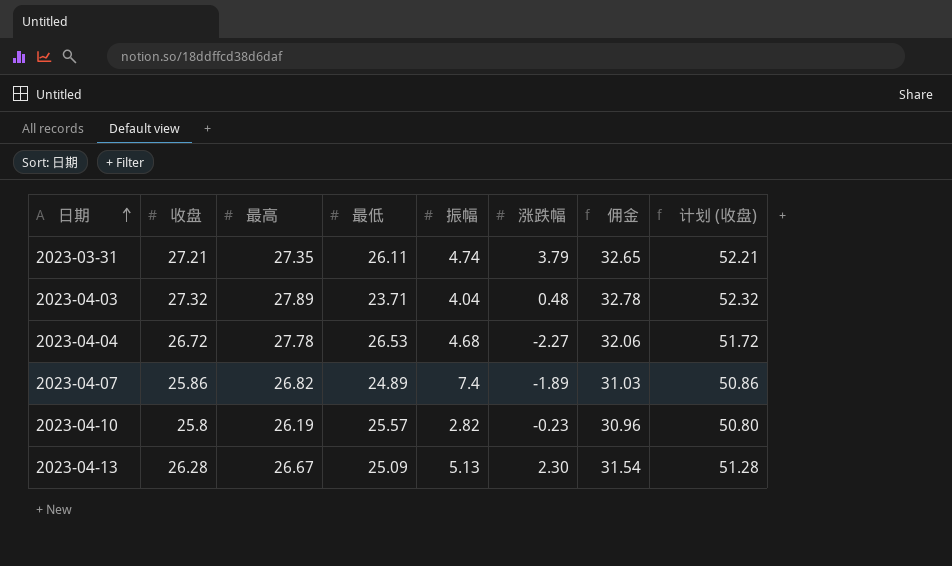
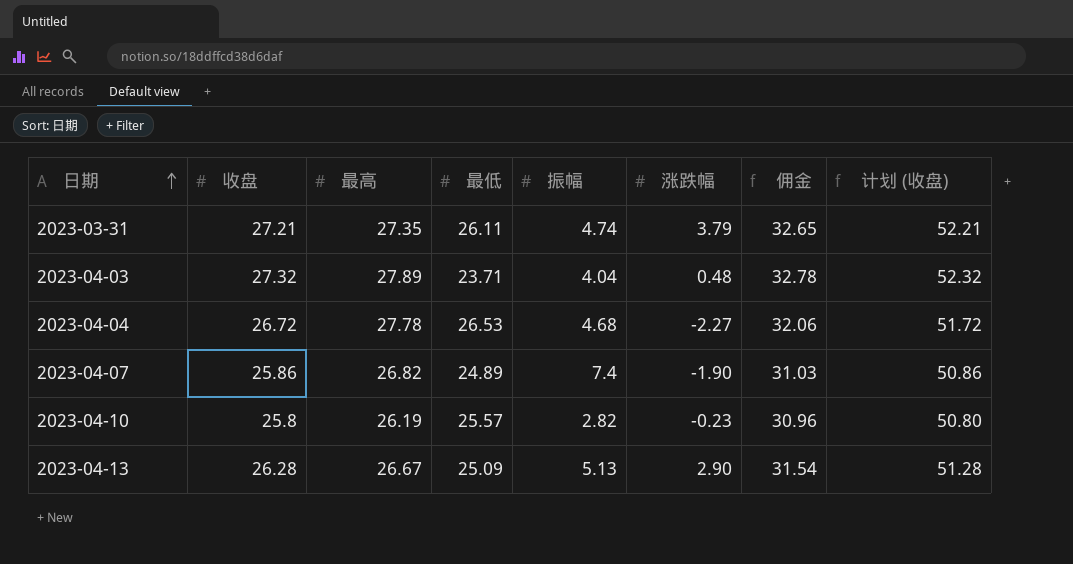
2023-04-07 | 涨跌幅: -1.89 -> -1.90
2023-04-13 | 涨跌幅: 2.30 -> 2.90

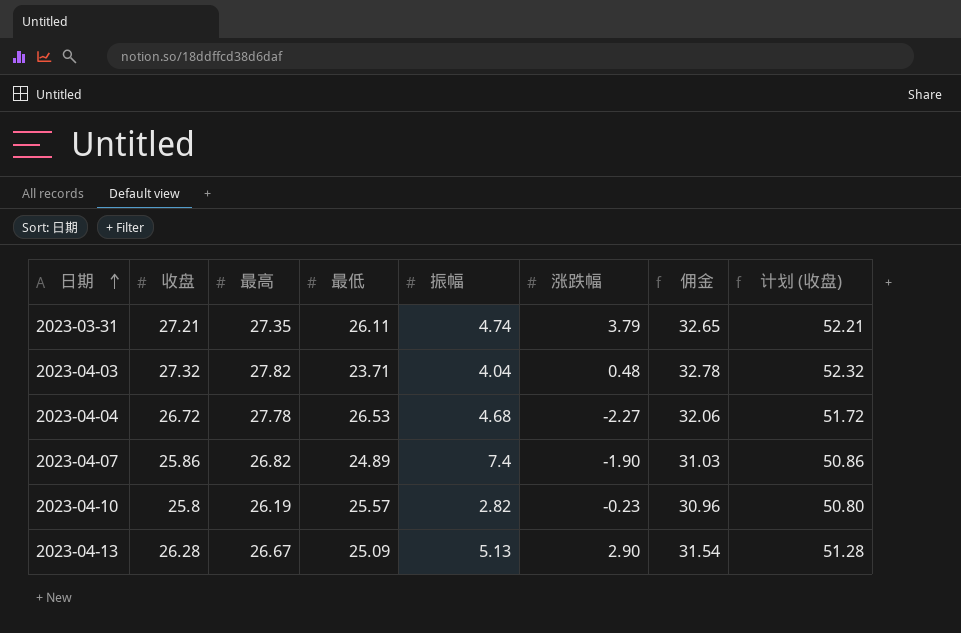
2023-04-03 | 最高: 27.89 -> 27.82

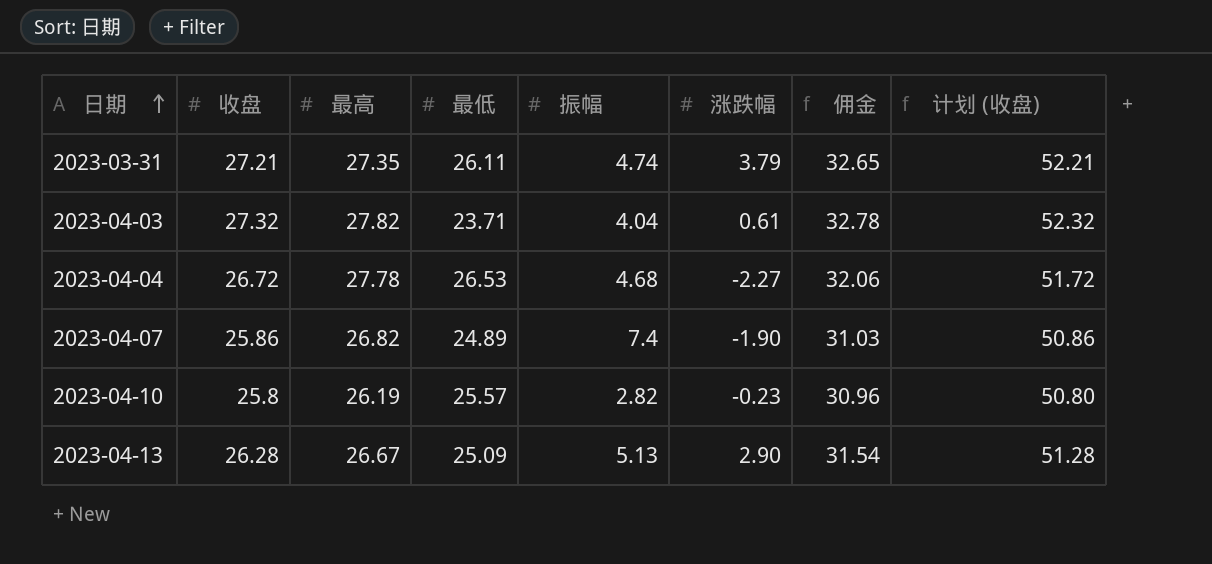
2023-04-03 | 涨跌幅: 0.48 -> 0.61

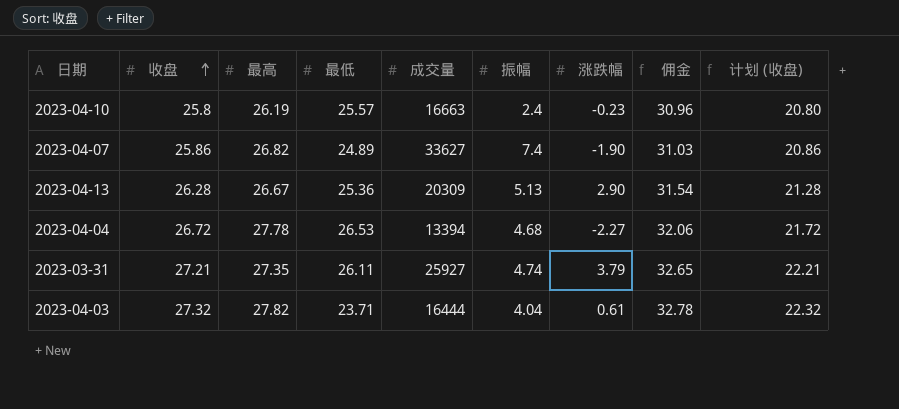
row order: 日期 ascending -> 收盘 ascending
column 成交量 | position: none -> 5
column 计划 (收盘) | formula: [收盘] + 25 -> [收盘] - 5
2023-04-10 | 振幅: 2.82 -> 2.4
2023-04-13 | 最低: 25.09 -> 25.36

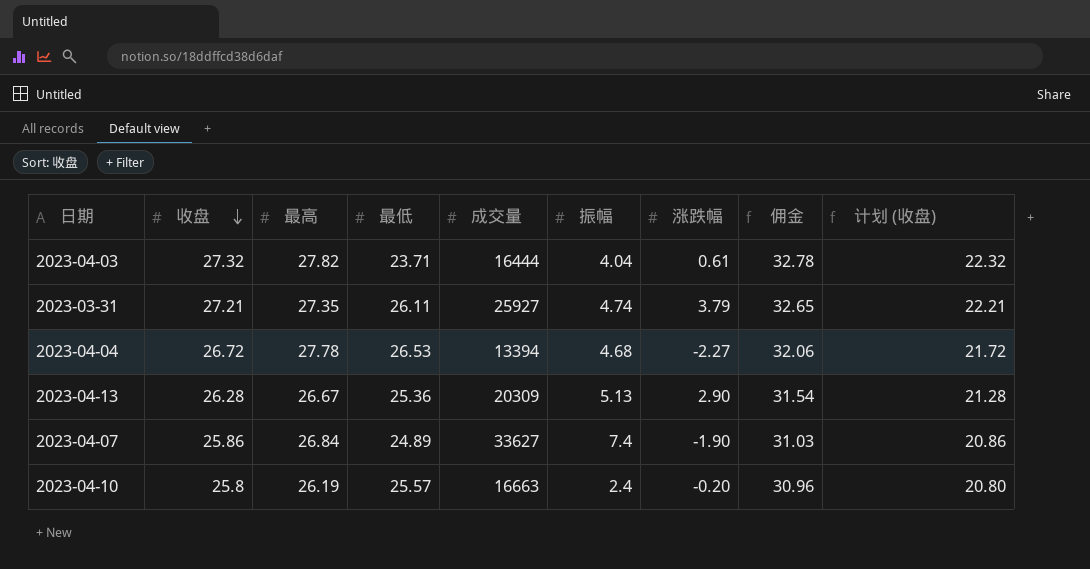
row order: 收盘 ascending -> 收盘 descending
2023-04-07 | 最高: 26.82 -> 26.84
2023-04-10 | 涨跌幅: -0.23 -> -0.20

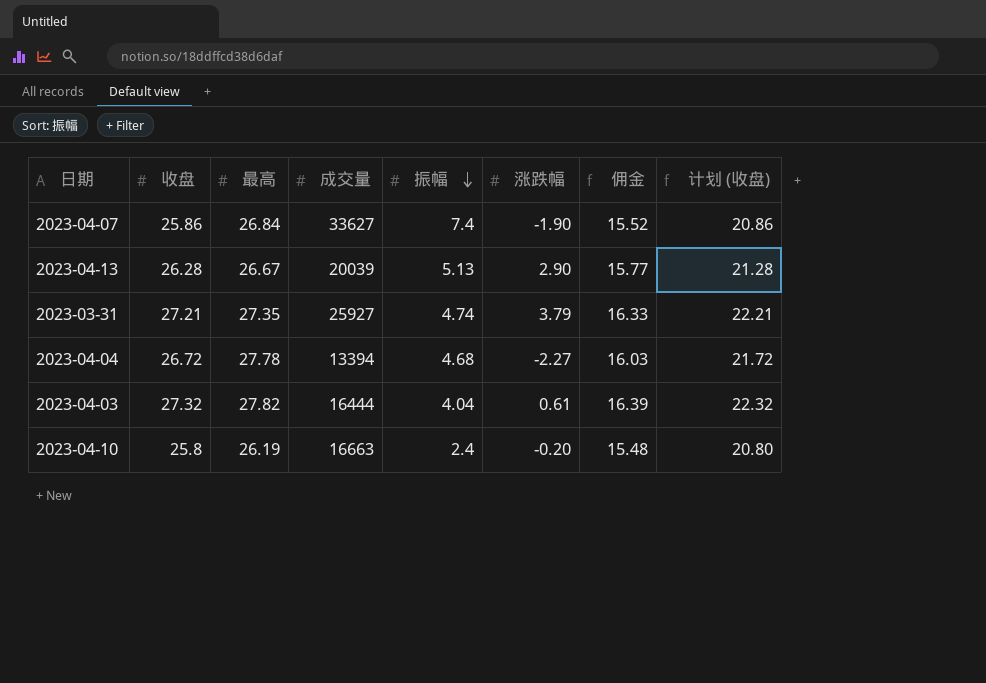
row order: 收盘 descending -> 振幅 descending
column 最低 | position: 4 -> none
column 佣金 | formula: [收盘] * 1.2 -> [收盘] * 0.6
2023-04-13 | 成交量: 20309 -> 20039

